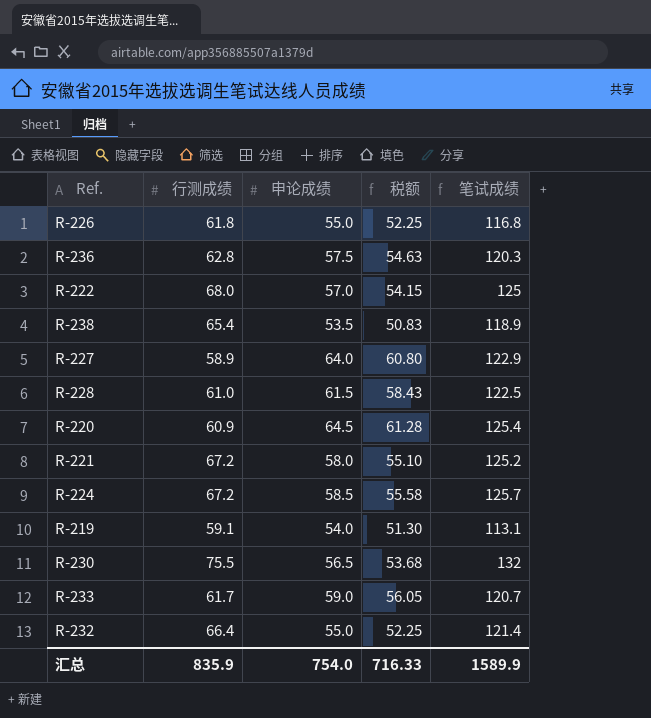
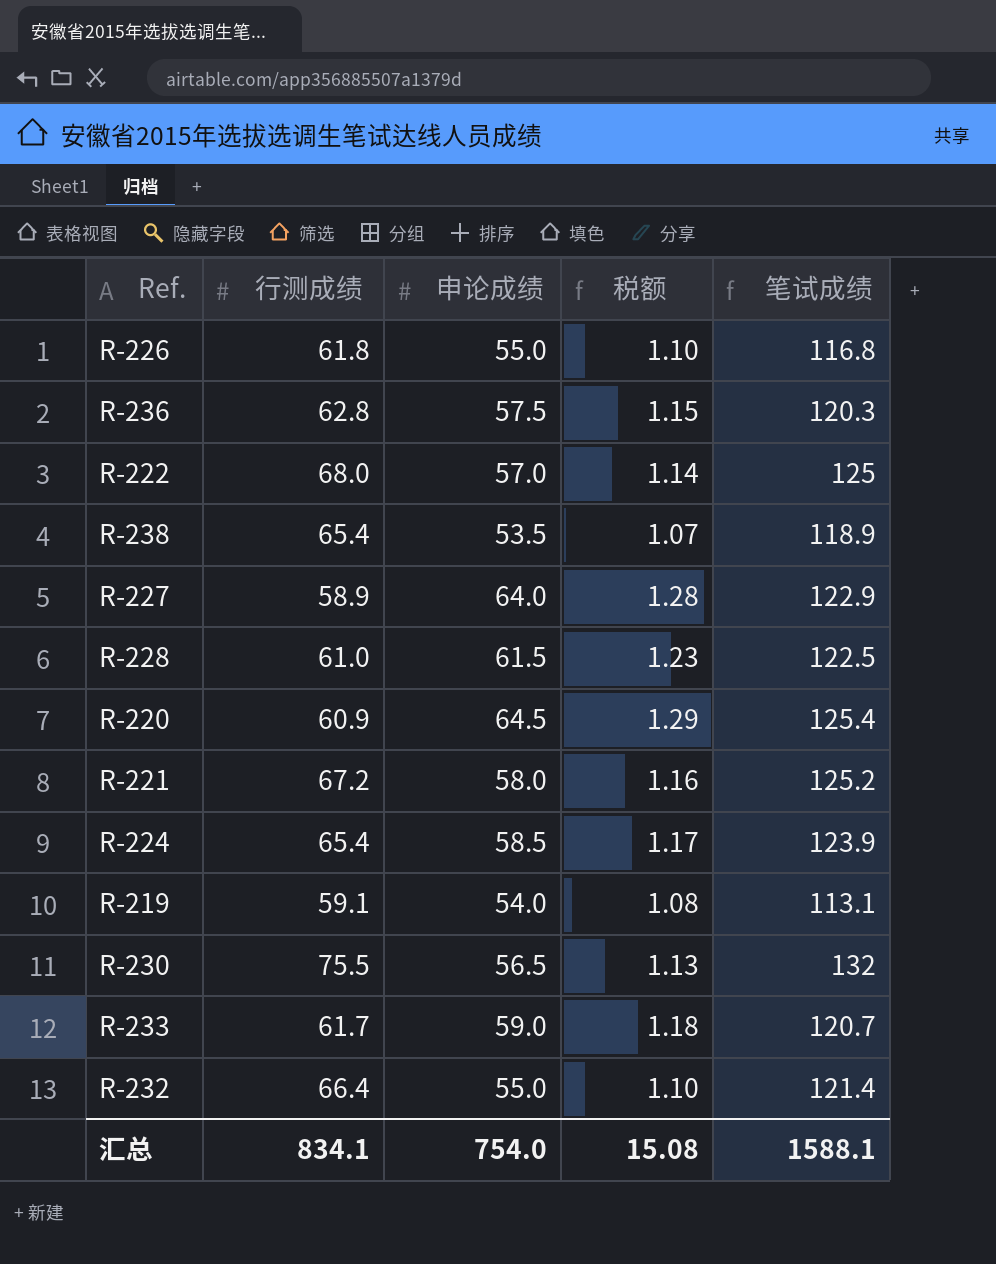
column 税额 | formula: [申论成绩] * 0.95 -> [申论成绩] * 0.02
R-224 | 行测成绩: 67.2 -> 65.4
R-224 | 笔试成绩: 125.7 -> 123.9
汇总 | 行测成绩: 835.9 -> 834.1
汇总 | 税额: 716.33 -> 15.08
汇总 | 笔试成绩: 1589.9 -> 1588.1

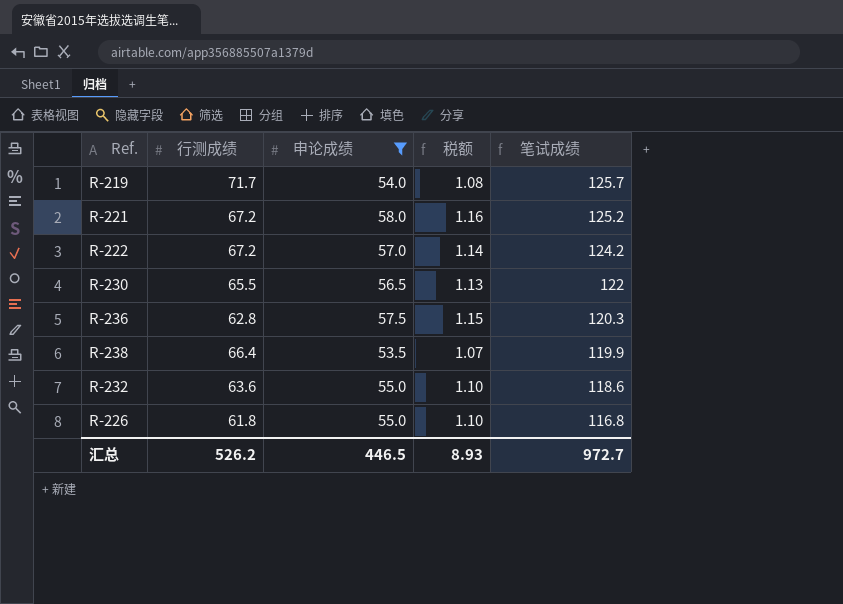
filter: none -> 申论成绩 <= 58.0
row order: none -> 笔试成绩 descending
R-219 | 行测成绩: 59.1 -> 71.7
R-219 | 笔试成绩: 113.1 -> 125.7
R-222 | 行测成绩: 68.0 -> 67.2
R-222 | 笔试成绩: 125 -> 124.2
R-230 | 行测成绩: 75.5 -> 65.5
R-230 | 笔试成绩: 132 -> 122
R-238 | 行测成绩: 65.4 -> 66.4
R-238 | 笔试成绩: 118.9 -> 119.9
R-232 | 行测成绩: 66.4 -> 63.6
R-232 | 笔试成绩: 121.4 -> 118.6
汇总 | 行测成绩: 834.1 -> 526.2
汇总 | 申论成绩: 754.0 -> 446.5
汇总 | 税额: 15.08 -> 8.93
汇总 | 笔试成绩: 1588.1 -> 972.7

